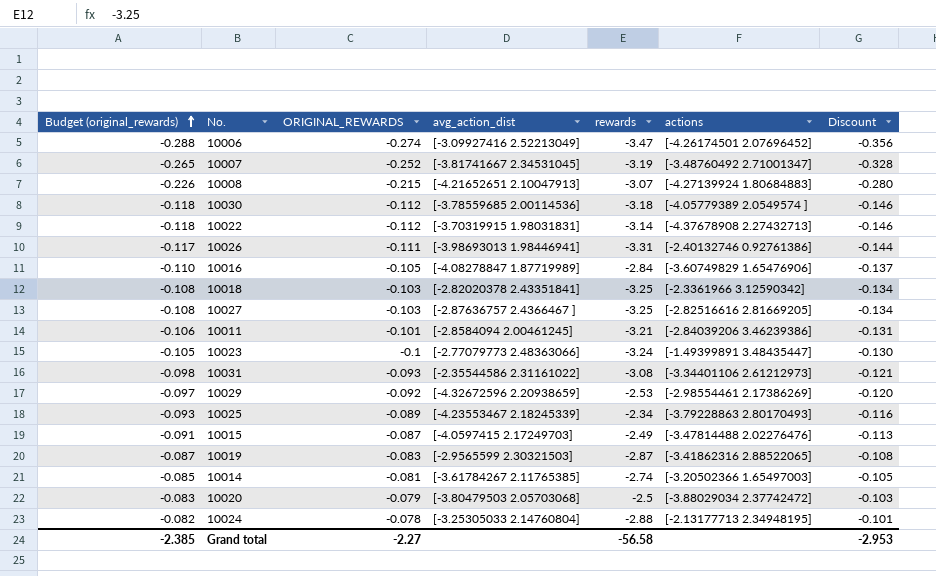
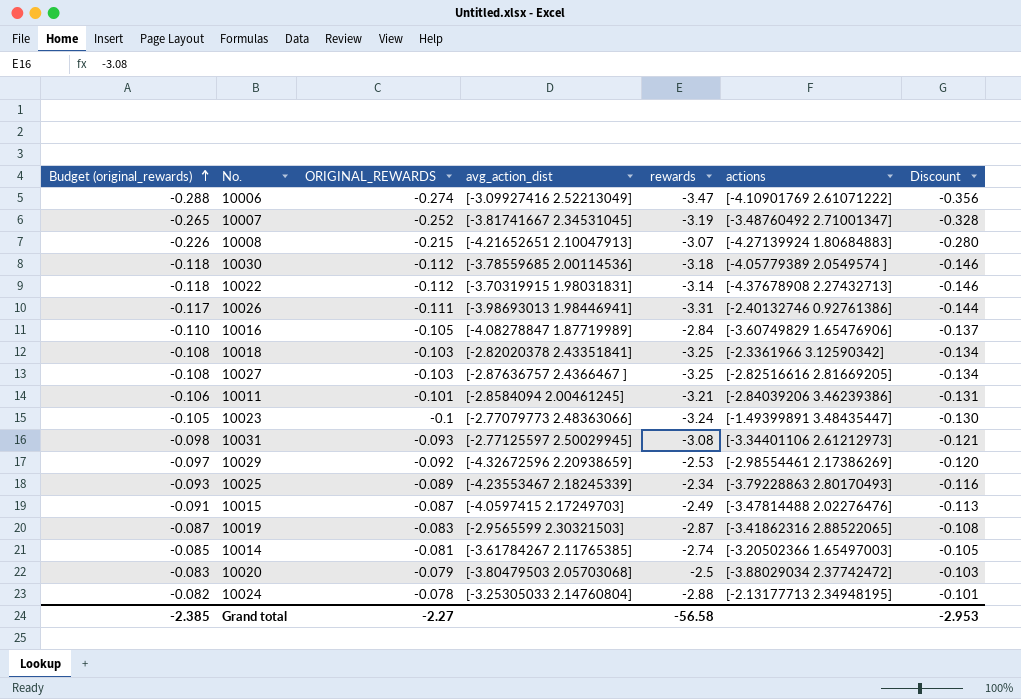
10006 | actions: [-4.26174501 2.07696452] -> [-4.10901769 2.61071222]
10031 | avg_action_dist: [-2.35544586 2.31161022] -> [-2.77125597 2.50029945]

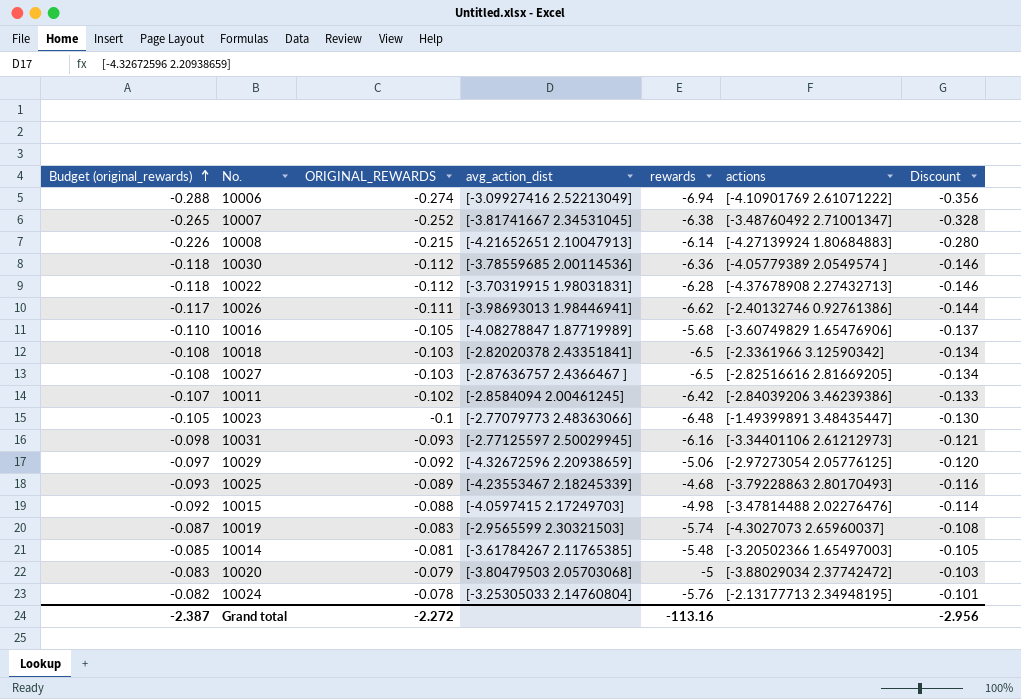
10006 | rewards: -3.47 -> -6.94
10007 | rewards: -3.19 -> -6.38
10008 | rewards: -3.07 -> -6.14
10030 | rewards: -3.18 -> -6.36
10022 | rewards: -3.14 -> -6.28
10026 | rewards: -3.31 -> -6.62
10016 | rewards: -2.84 -> -5.68
10018 | rewards: -3.25 -> -6.5
10027 | rewards: -3.25 -> -6.5
10011 | Budget (original_rewards): -0.106 -> -0.107
10011 | ORIGINAL_REWARDS: -0.101 -> -0.102
10011 | rewards: -3.21 -> -6.42
10011 | Discount: -0.131 -> -0.133
10023 | rewards: -3.24 -> -6.48
10031 | rewards: -3.08 -> -6.16
10029 | rewards: -2.53 -> -5.06
10029 | actions: [-2.98554461 2.17386269] -> [-2.97273054 2.05776125]
10025 | rewards: -2.34 -> -4.68
10015 | Budget (original_rewards): -0.091 -> -0.092
10015 | ORIGINAL_REWARDS: -0.087 -> -0.088
10015 | rewards: -2.49 -> -4.98
10015 | Discount: -0.113 -> -0.114
10019 | rewards: -2.87 -> -5.74
10019 | actions: [-3.41862316 2.88522065] -> [-4.3027073 2.65960037]
10014 | rewards: -2.74 -> -5.48
10020 | rewards: -2.5 -> -5
10024 | rewards: -2.88 -> -5.76
Grand total | Budget (original_rewards): -2.385 -> -2.387
Grand total | ORIGINAL_REWARDS: -2.27 -> -2.272
Grand total | rewards: -56.58 -> -113.16
Grand total | Discount: -2.953 -> -2.956

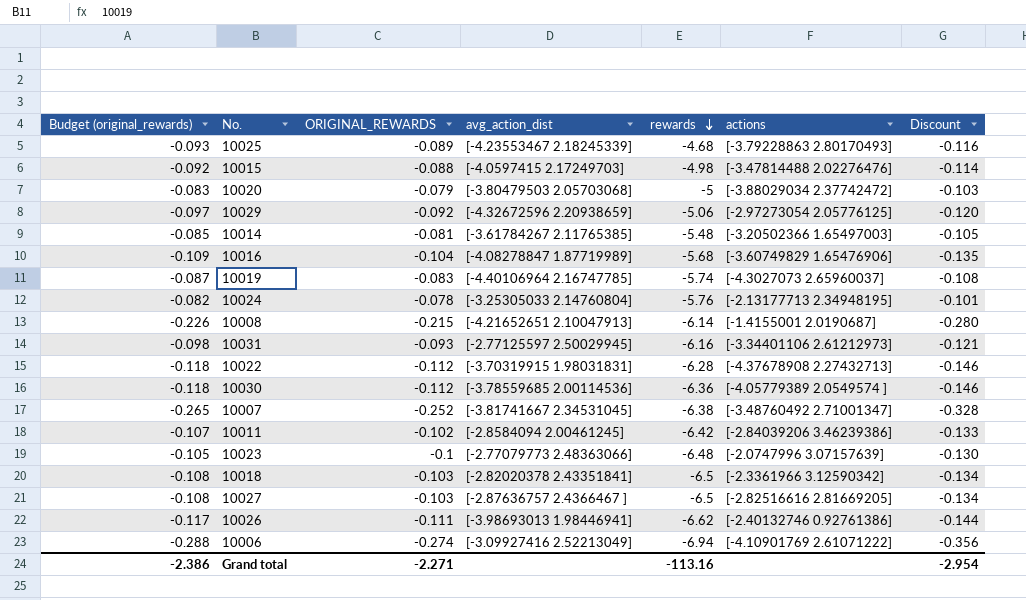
row order: Budget (original_rewards) ascending -> rewards descending
10016 | Budget (original_rewards): -0.110 -> -0.109
10016 | ORIGINAL_REWARDS: -0.105 -> -0.104
10016 | Discount: -0.137 -> -0.135
10019 | avg_action_dist: [-2.9565599 2.30321503] -> [-4.40106964 2.16747785]
10008 | actions: [-4.27139924 1.80684883] -> [-1.4155001 2.0190687]
10023 | actions: [-1.49399891 3.48435447] -> [-2.0747996 3.07157639]
Grand total | Budget (original_rewards): -2.387 -> -2.386
Grand total | ORIGINAL_REWARDS: -2.272 -> -2.271
Grand total | Discount: -2.956 -> -2.954

